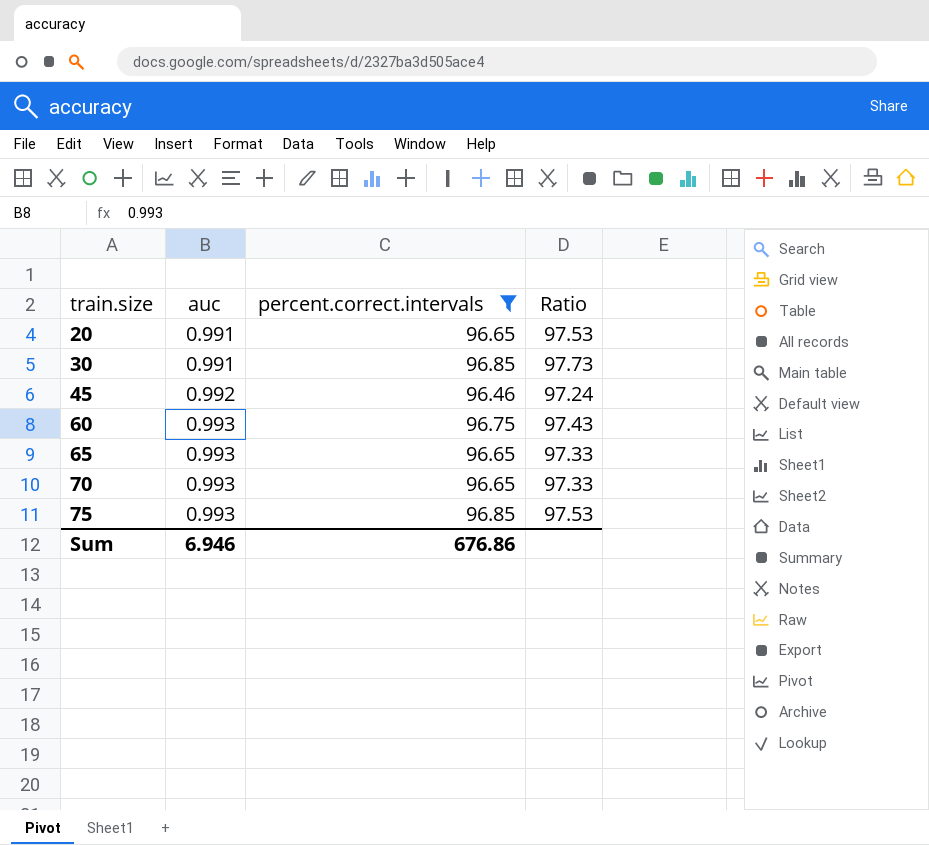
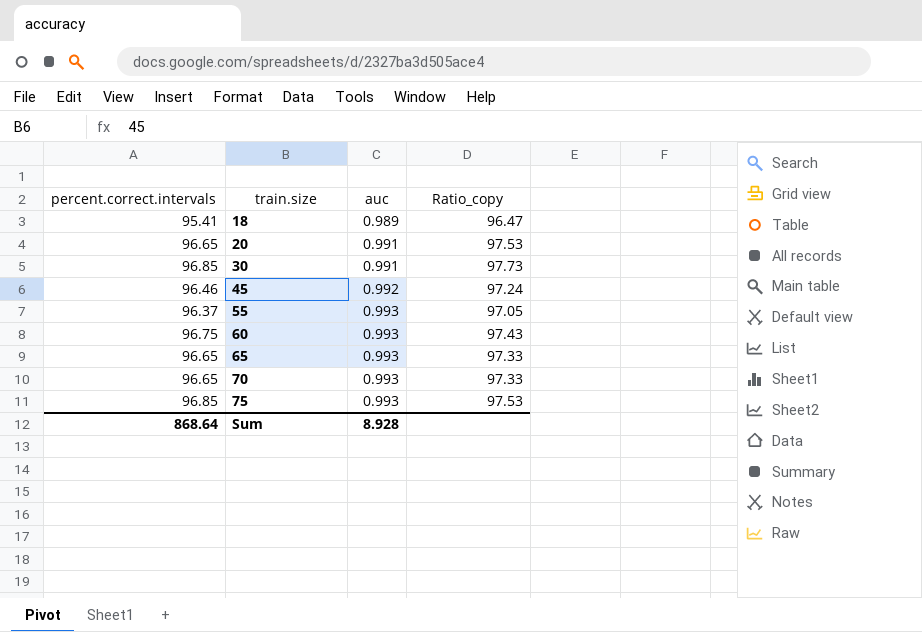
filter: percent.correct.intervals >= 96.46 -> none
column percent.correct.intervals | position: 3 -> 1
column name: Ratio -> Ratio_copy
Sum | percent.correct.intervals: 676.86 -> 868.64
Sum | auc: 6.946 -> 8.928

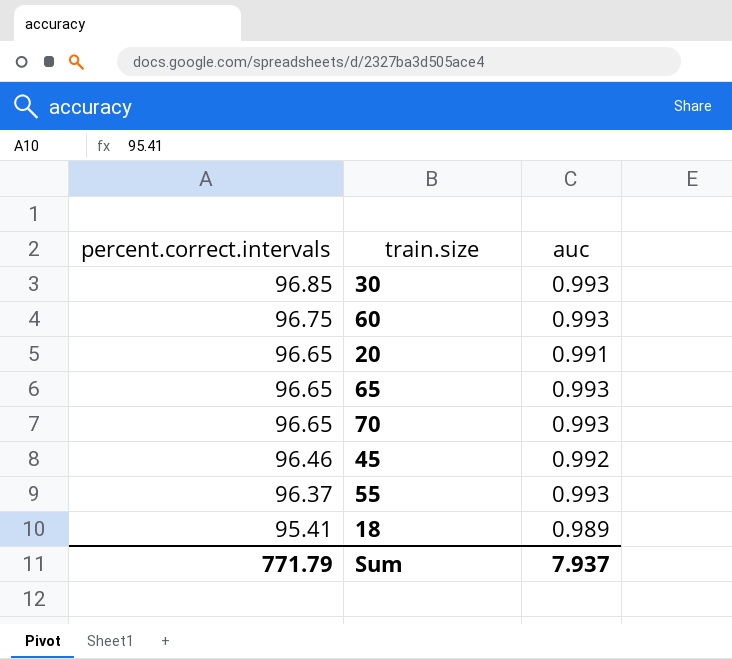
row order: train.size ascending -> percent.correct.intervals descending
column Ratio_copy | formula: [percent.correct.intervals] / [auc] -> none
row 75: 96.85 | 0.993 | 97.53 -> none
30 | auc: 0.991 -> 0.993
Sum | percent.correct.intervals: 868.64 -> 771.79
Sum | auc: 8.928 -> 7.937

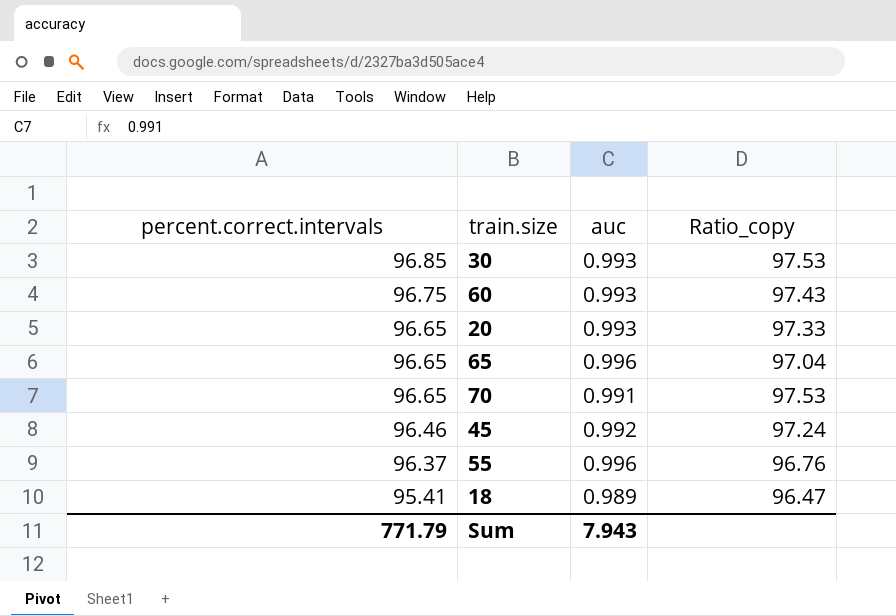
column Ratio_copy | formula: none -> [percent.correct.intervals] / [auc]
20 | auc: 0.991 -> 0.993
65 | auc: 0.993 -> 0.996
70 | auc: 0.993 -> 0.991
55 | auc: 0.993 -> 0.996
Sum | auc: 7.937 -> 7.943

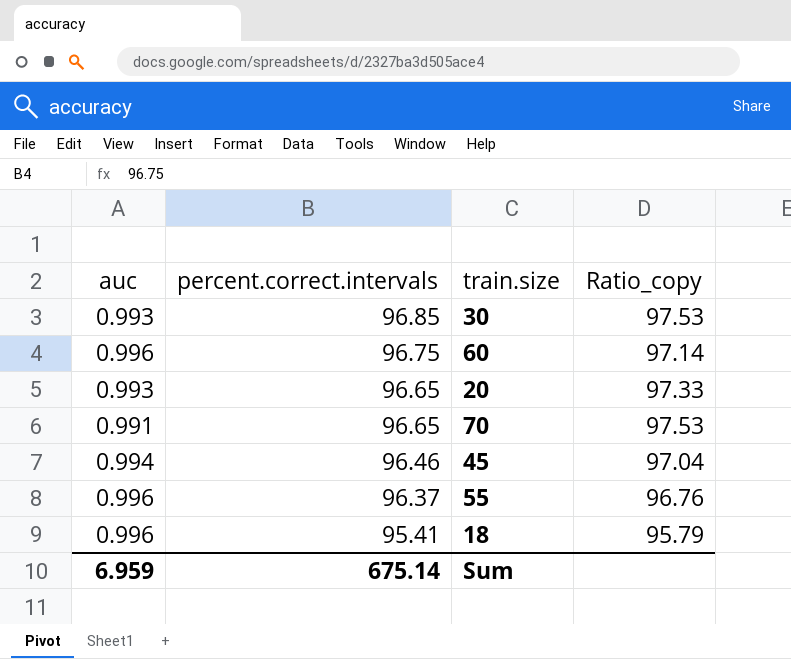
column auc | position: 3 -> 1
row 65: 96.65 | 0.996 | 97.04 -> none
60 | auc: 0.993 -> 0.996
60 | Ratio_copy: 97.43 -> 97.14
45 | auc: 0.992 -> 0.994
45 | Ratio_copy: 97.24 -> 97.04
18 | auc: 0.989 -> 0.996
18 | Ratio_copy: 96.47 -> 95.79
Sum | auc: 7.943 -> 6.959
Sum | percent.correct.intervals: 771.79 -> 675.14

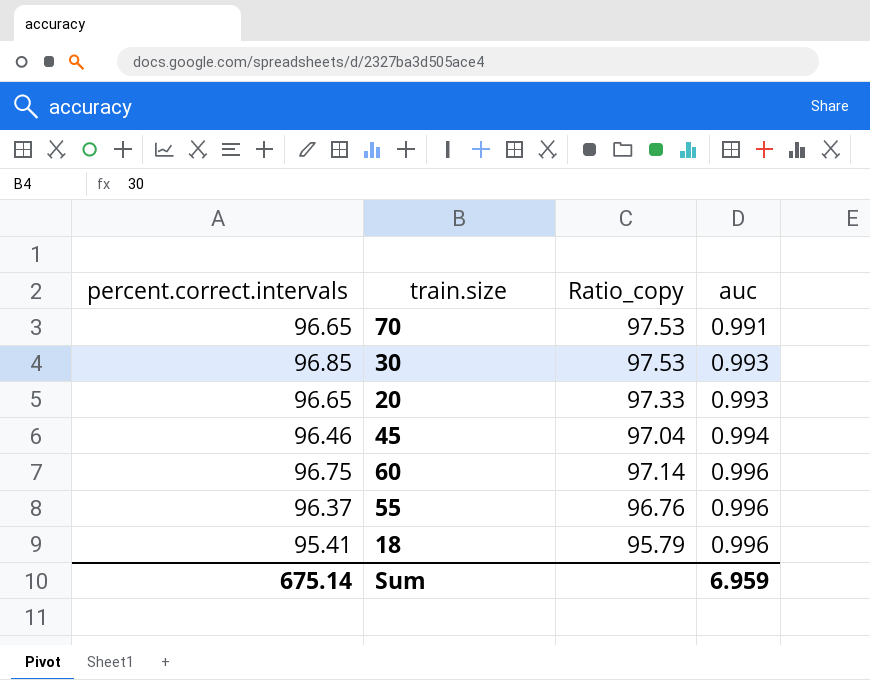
row order: percent.correct.intervals descending -> auc ascending
column auc | position: 1 -> 4

